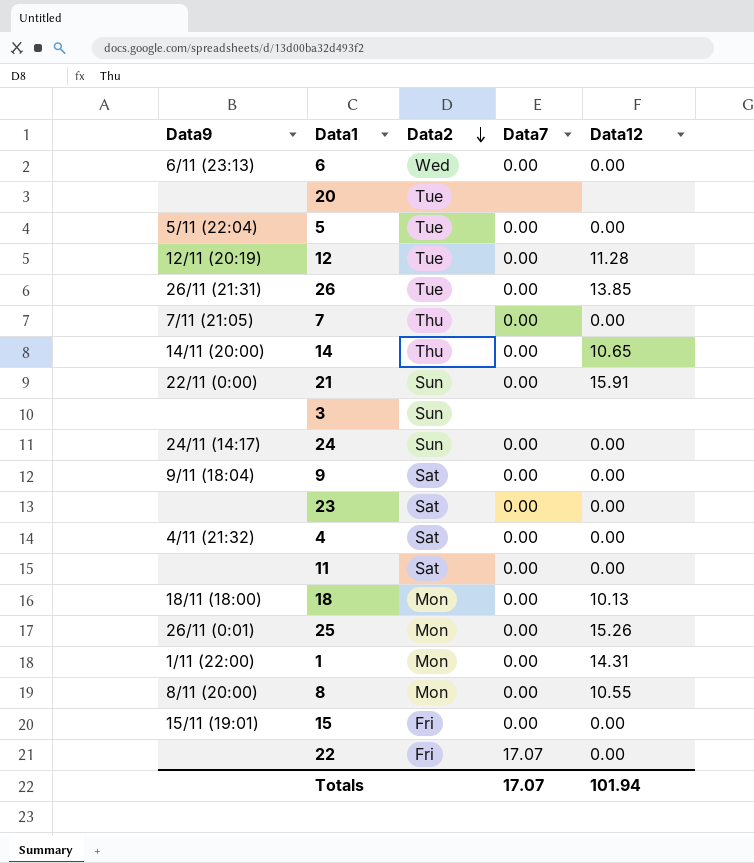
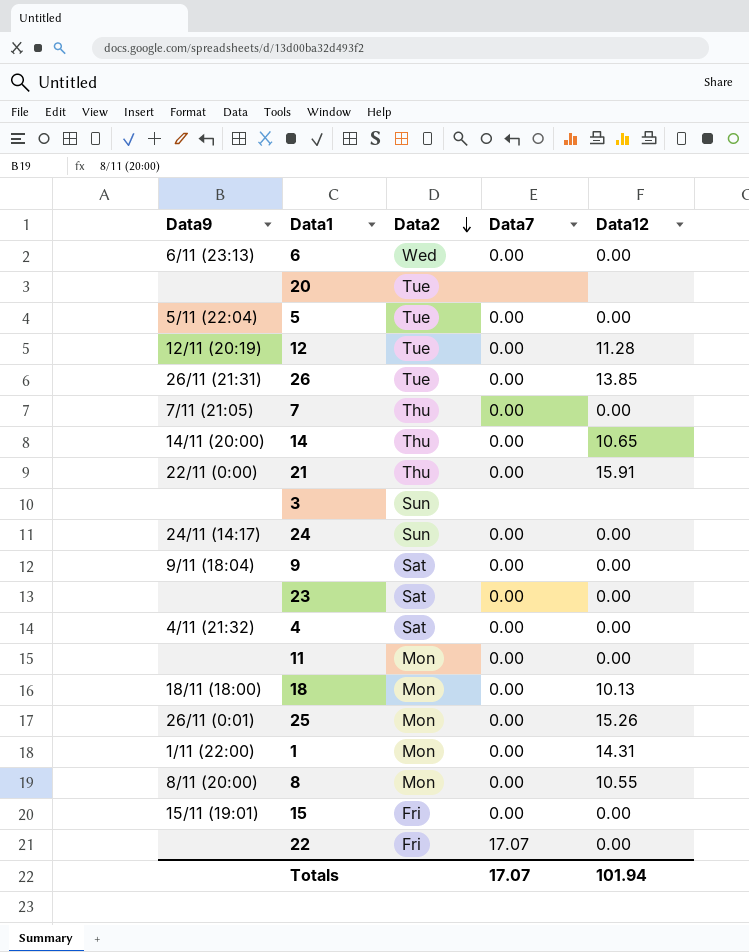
21 | Data2: Sun -> Thu
11 | Data2: Sat -> Mon

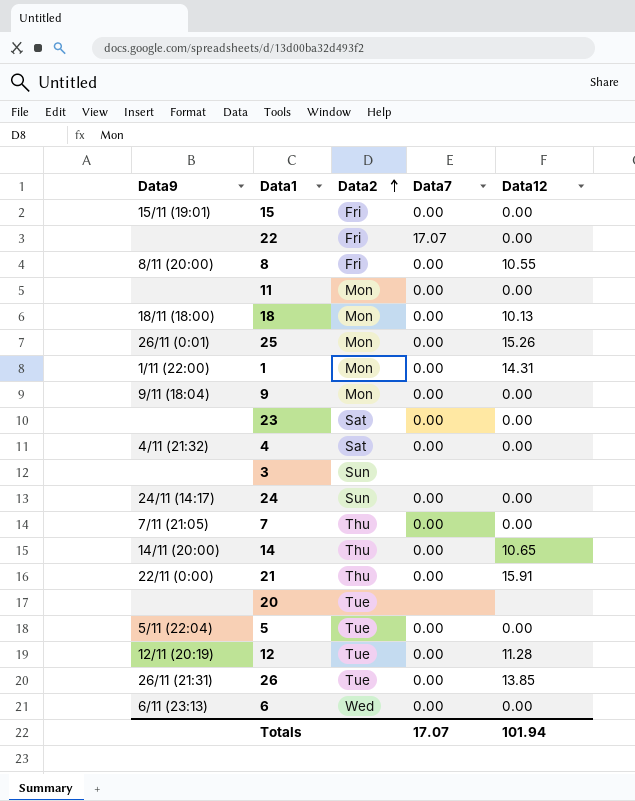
row order: Data2 descending -> Data2 ascending
8 | Data2: Mon -> Fri
9 | Data2: Sat -> Mon

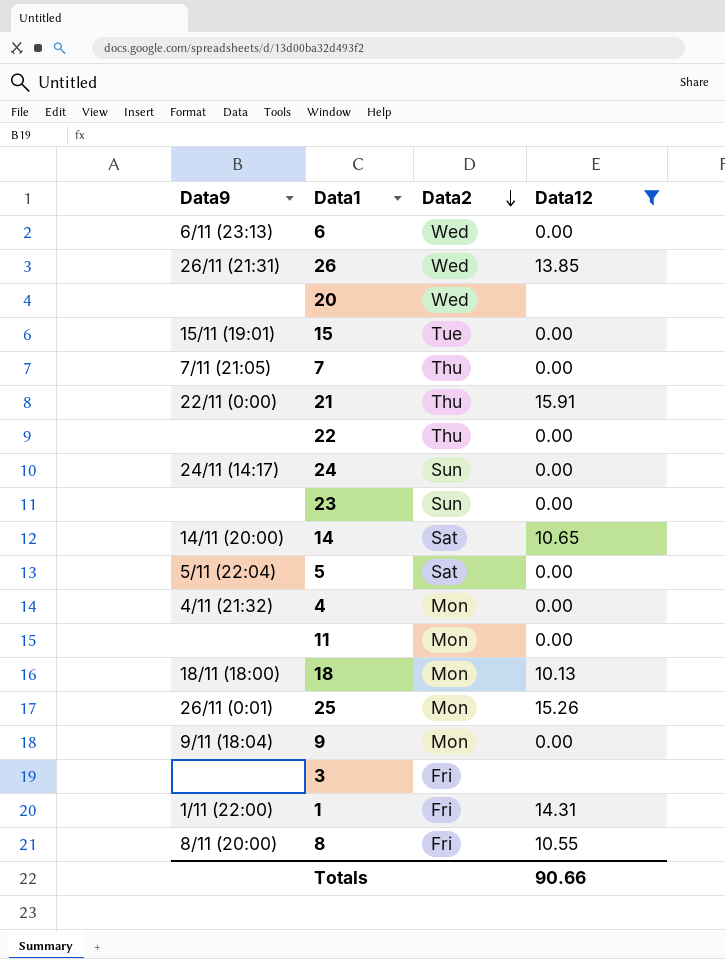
filter: none -> Data12 != 11.28
row order: Data2 ascending -> Data2 descending
column Data7 | position: 4 -> none
26 | Data2: Tue -> Wed
20 | Data2: Tue -> Wed
15 | Data2: Fri -> Tue
22 | Data2: Fri -> Thu
23 | Data2: Sat -> Sun
14 | Data2: Thu -> Sat
5 | Data2: Tue -> Sat
4 | Data2: Sat -> Mon
3 | Data2: Sun -> Fri
1 | Data2: Mon -> Fri
Totals | Data12: 101.94 -> 90.66

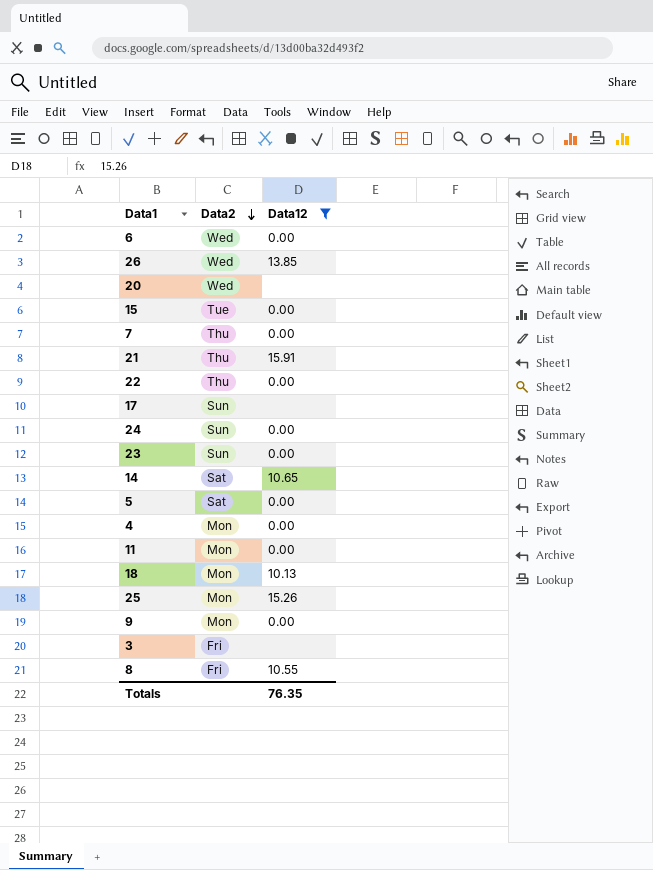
column Data9 | position: 1 -> none
row 1: 1/11 (22:00) | Fri | 14.31 -> none
row 17: none -> Sun | none
Totals | Data12: 90.66 -> 76.35

